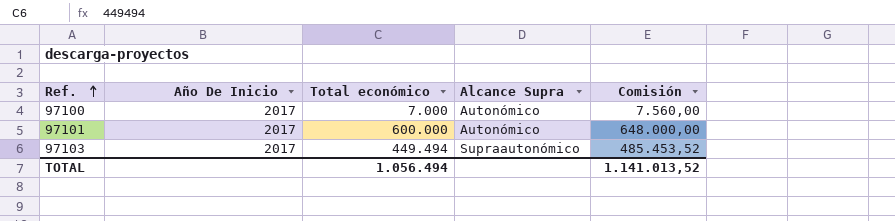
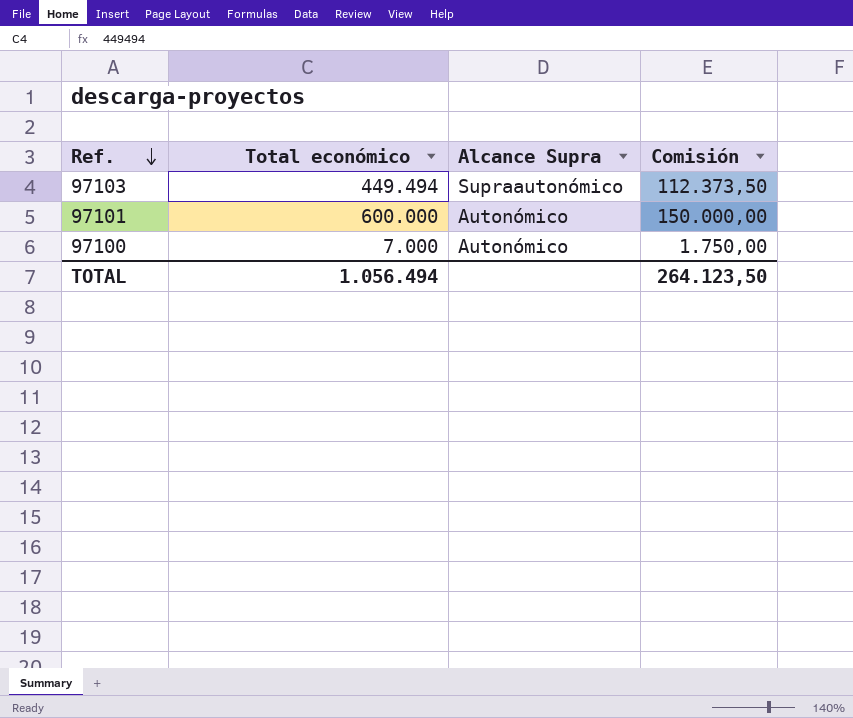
row order: Ref. ascending -> Ref. descending
column Año De Inicio | position: 2 -> none
column Comisión | formula: [Total económico] * 1,08 -> [Total económico] * 0,25
TOTAL | Comisión: 1.141.013,52 -> 264.123,50

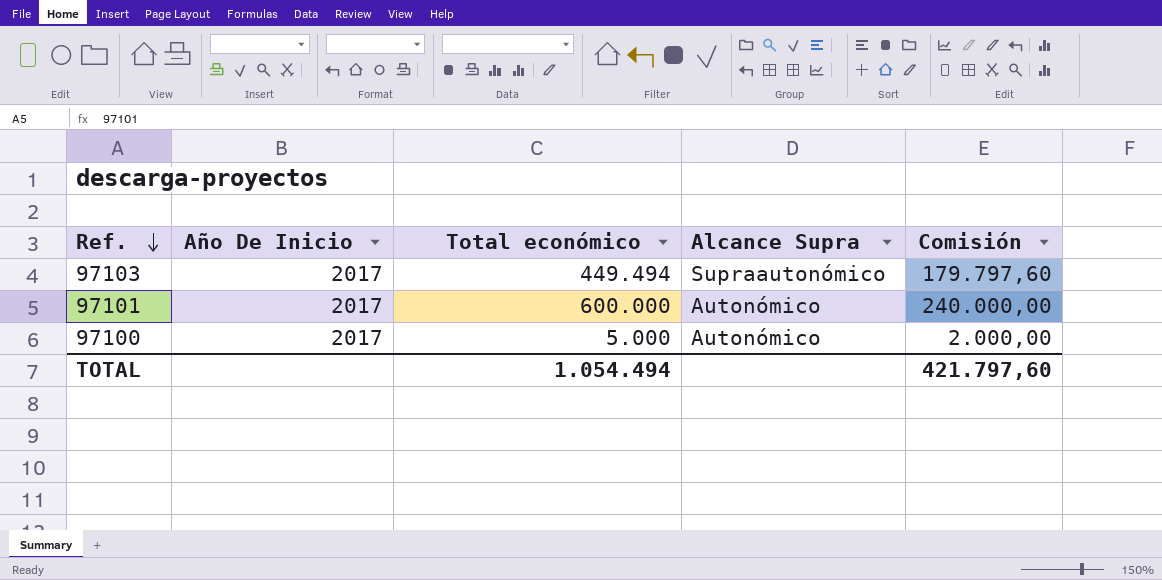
column Año De Inicio | position: none -> 2
column Comisión | formula: [Total económico] * 0,25 -> [Total económico] * 0,4
97100 | Total económico: 7.000 -> 5.000
TOTAL | Total económico: 1.056.494 -> 1.054.494
TOTAL | Comisión: 264.123,50 -> 421.797,60

